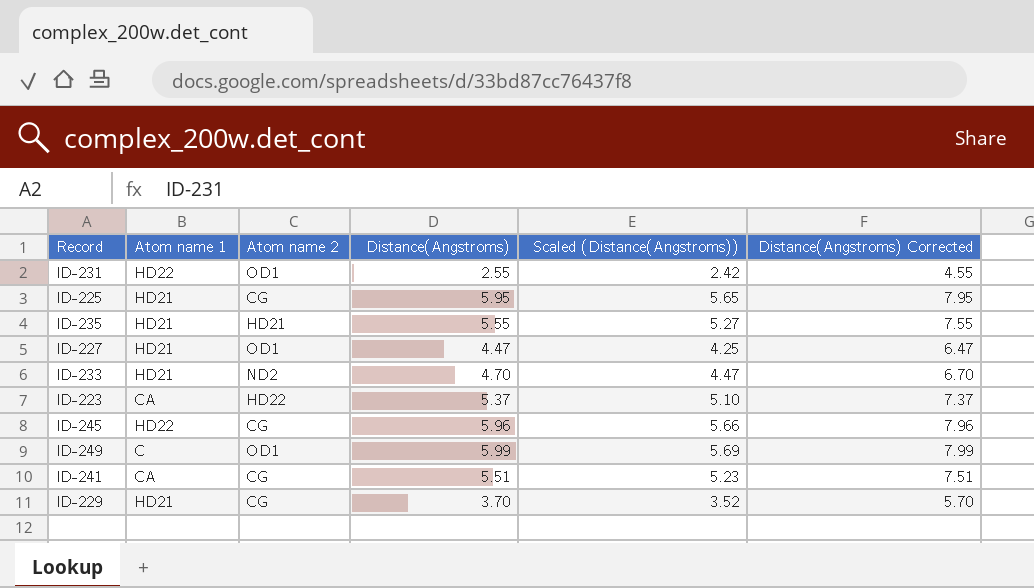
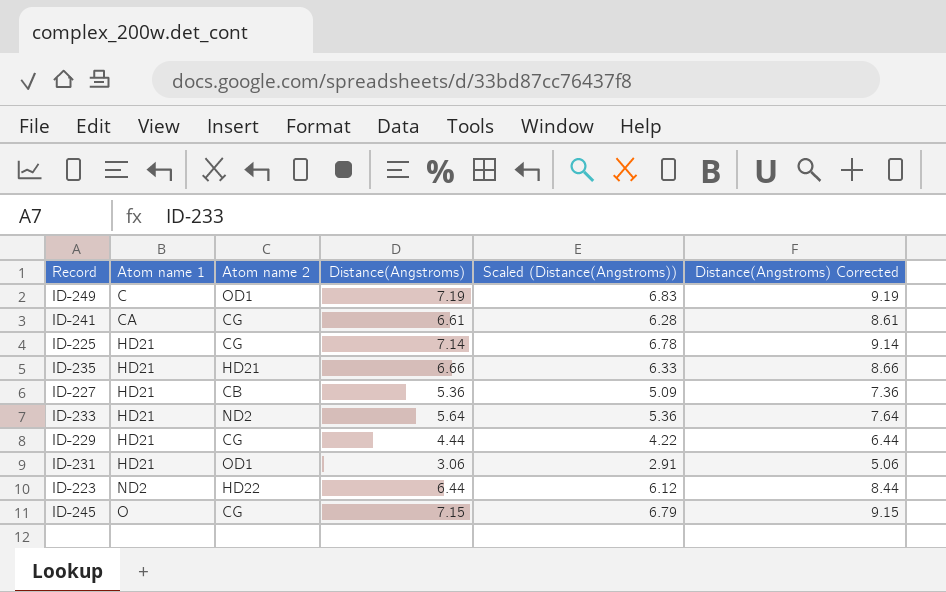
row order: none -> Atom name 1 ascending
ID-249 | Distance(Angstroms): 5.99 -> 7.19
ID-249 | Scaled (Distance(Angstroms)): 5.69 -> 6.83
ID-249 | Distance(Angstroms) Corrected: 7.99 -> 9.19
ID-241 | Distance(Angstroms): 5.51 -> 6.61
ID-241 | Scaled (Distance(Angstroms)): 5.23 -> 6.28
ID-241 | Distance(Angstroms) Corrected: 7.51 -> 8.61
ID-225 | Distance(Angstroms): 5.95 -> 7.14
ID-225 | Scaled (Distance(Angstroms)): 5.65 -> 6.78
ID-225 | Distance(Angstroms) Corrected: 7.95 -> 9.14
ID-235 | Distance(Angstroms): 5.55 -> 6.66
ID-235 | Scaled (Distance(Angstroms)): 5.27 -> 6.33
ID-235 | Distance(Angstroms) Corrected: 7.55 -> 8.66
ID-227 | Atom name 2: OD1 -> CB
ID-227 | Distance(Angstroms): 4.47 -> 5.36
ID-227 | Scaled (Distance(Angstroms)): 4.25 -> 5.09
ID-227 | Distance(Angstroms) Corrected: 6.47 -> 7.36
ID-233 | Distance(Angstroms): 4.70 -> 5.64
ID-233 | Scaled (Distance(Angstroms)): 4.47 -> 5.36
ID-233 | Distance(Angstroms) Corrected: 6.70 -> 7.64
ID-229 | Distance(Angstroms): 3.70 -> 4.44
ID-229 | Scaled (Distance(Angstroms)): 3.52 -> 4.22
ID-229 | Distance(Angstroms) Corrected: 5.70 -> 6.44
ID-231 | Atom name 1: HD22 -> HD21
ID-231 | Distance(Angstroms): 2.55 -> 3.06
ID-231 | Scaled (Distance(Angstroms)): 2.42 -> 2.91
ID-231 | Distance(Angstroms) Corrected: 4.55 -> 5.06
ID-223 | Atom name 1: CA -> ND2
ID-223 | Distance(Angstroms): 5.37 -> 6.44
ID-223 | Scaled (Distance(Angstroms)): 5.10 -> 6.12
ID-223 | Distance(Angstroms) Corrected: 7.37 -> 8.44
ID-245 | Atom name 1: HD22 -> O
ID-245 | Distance(Angstroms): 5.96 -> 7.15
ID-245 | Scaled (Distance(Angstroms)): 5.66 -> 6.79
ID-245 | Distance(Angstroms) Corrected: 7.96 -> 9.15

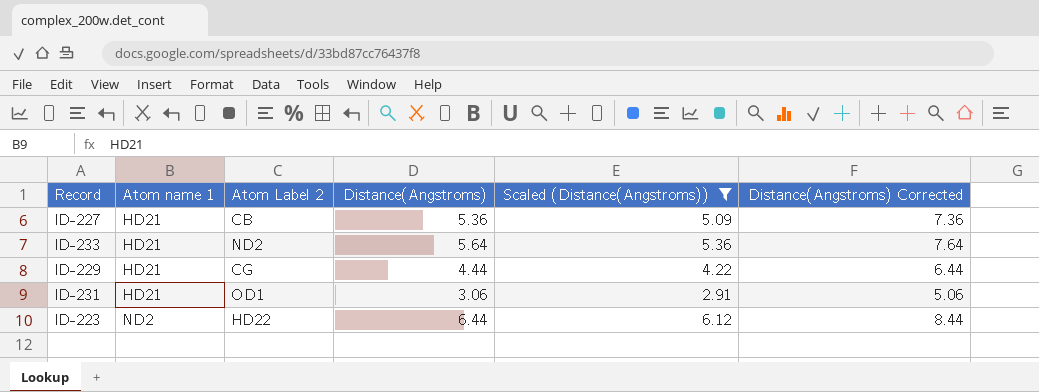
filter: none -> Scaled (Distance(Angstroms)) <= 6.12
column name: Atom name 2 -> Atom Label 2

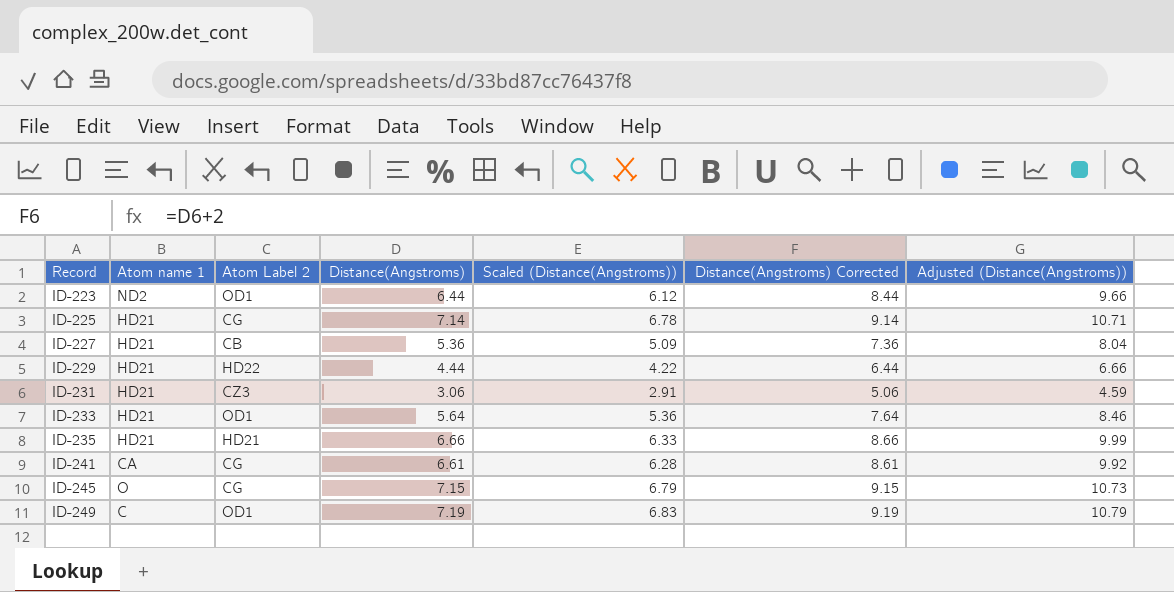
filter: Scaled (Distance(Angstroms)) <= 6.12 -> none
row order: Atom name 1 ascending -> Record ascending
column Adjusted (Distance(Angstroms)) | formula: none -> [Distance(Angstroms)] * 1.5
ID-223 | Atom Label 2: HD22 -> OD1
ID-229 | Atom Label 2: CG -> HD22
ID-231 | Atom Label 2: OD1 -> CZ3
ID-233 | Atom Label 2: ND2 -> OD1

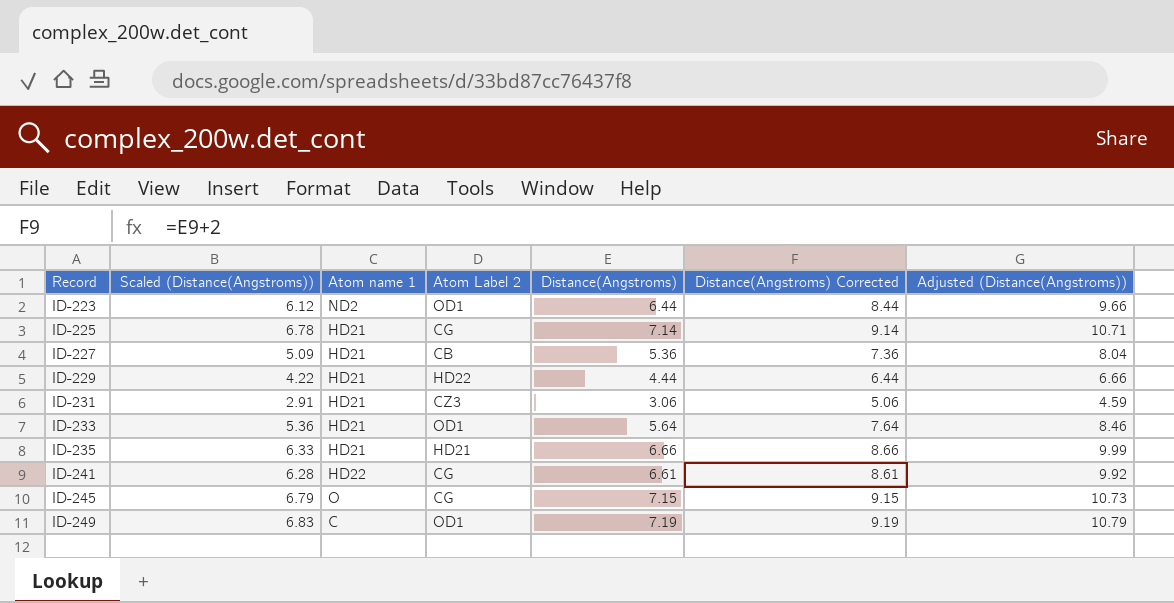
column Scaled (Distance(Angstroms)) | position: 5 -> 2
ID-241 | Atom name 1: CA -> HD22

